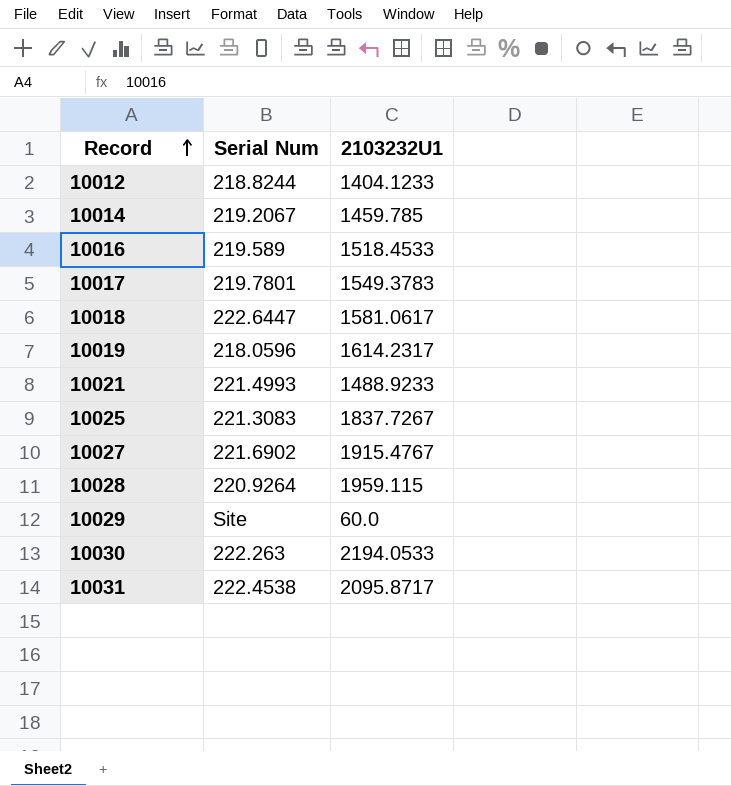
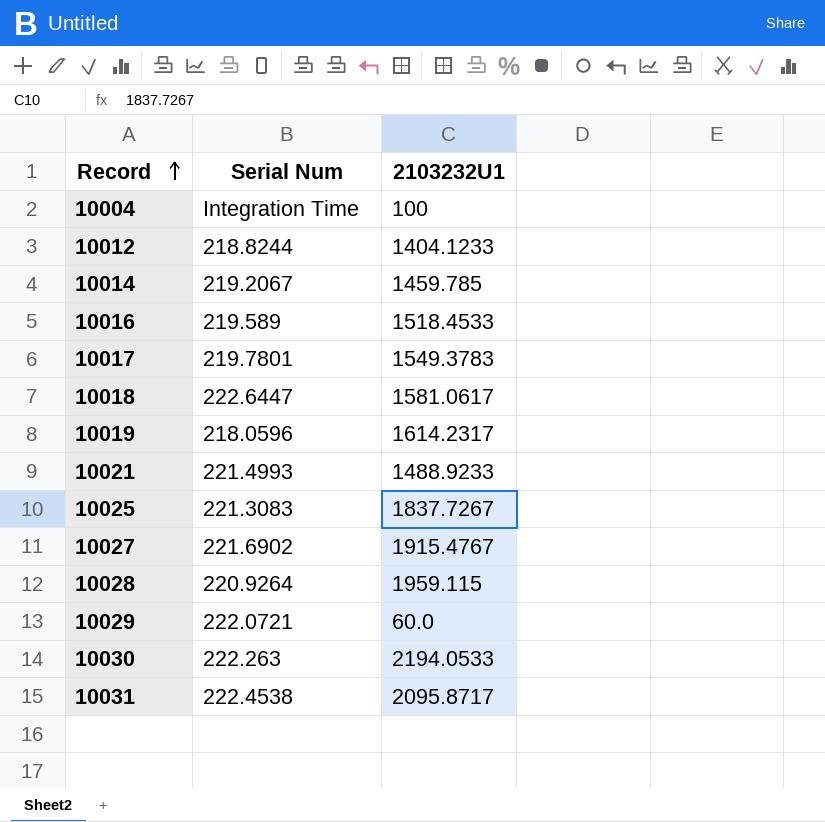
row 10004: none -> Integration Time | 100
10029 | Serial Num: Site -> 222.0721

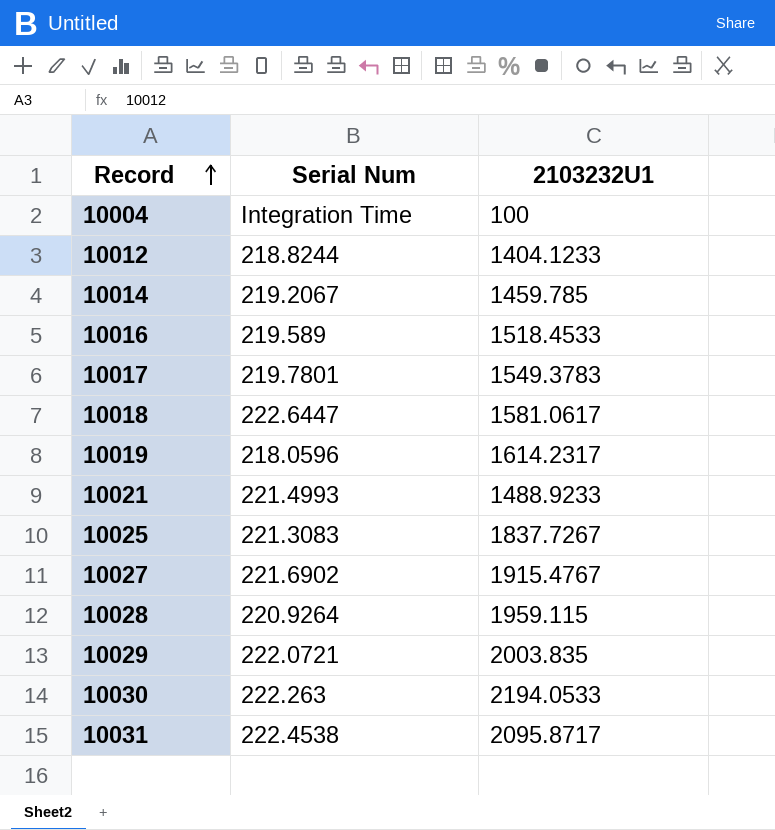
10029 | 2103232U1: 60.0 -> 2003.835

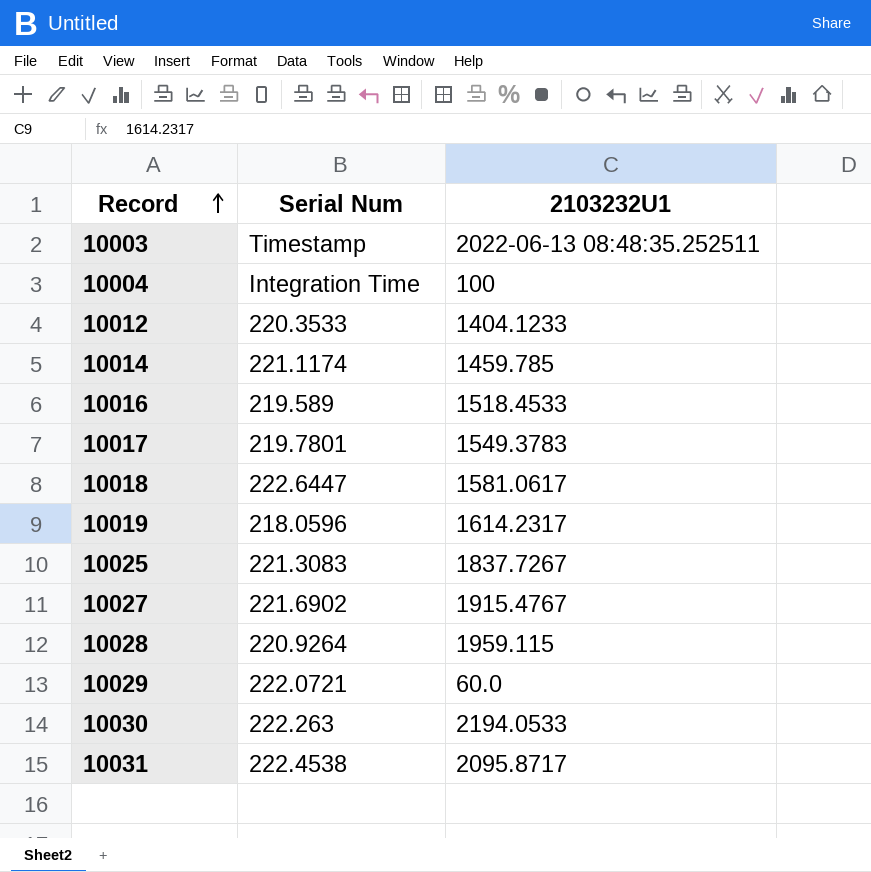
row 10021: 221.4993 | 1488.9233 -> none
row 10003: none -> Timestamp | 2022-06-13 08:48:35.252511
10012 | Serial Num: 218.8244 -> 220.3533
10014 | Serial Num: 219.2067 -> 221.1174
10029 | 2103232U1: 2003.835 -> 60.0

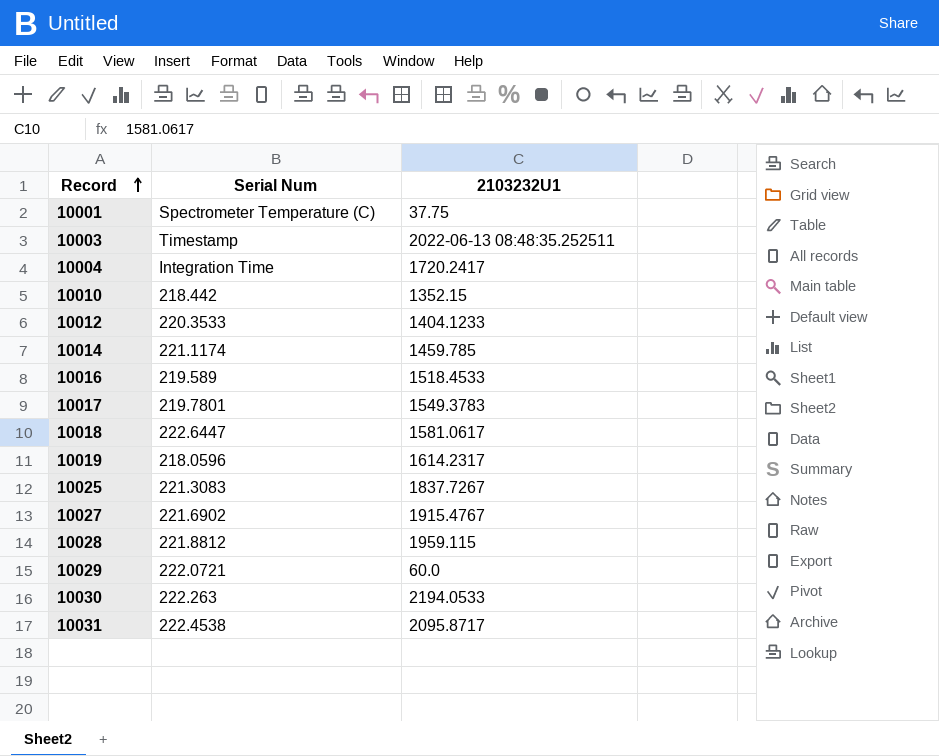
row 10001: none -> Spectrometer Temperature (C) | 37.75
10004 | 2103232U1: 100 -> 1720.2417
row 10010: none -> 218.442 | 1352.15
10028 | Serial Num: 220.9264 -> 221.8812

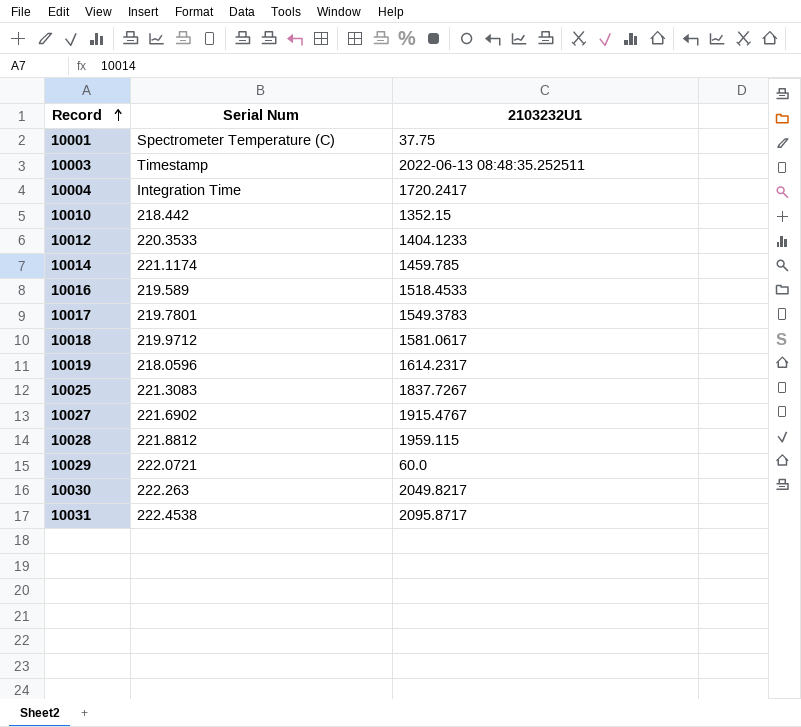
10018 | Serial Num: 222.6447 -> 219.9712
10030 | 2103232U1: 2194.0533 -> 2049.8217

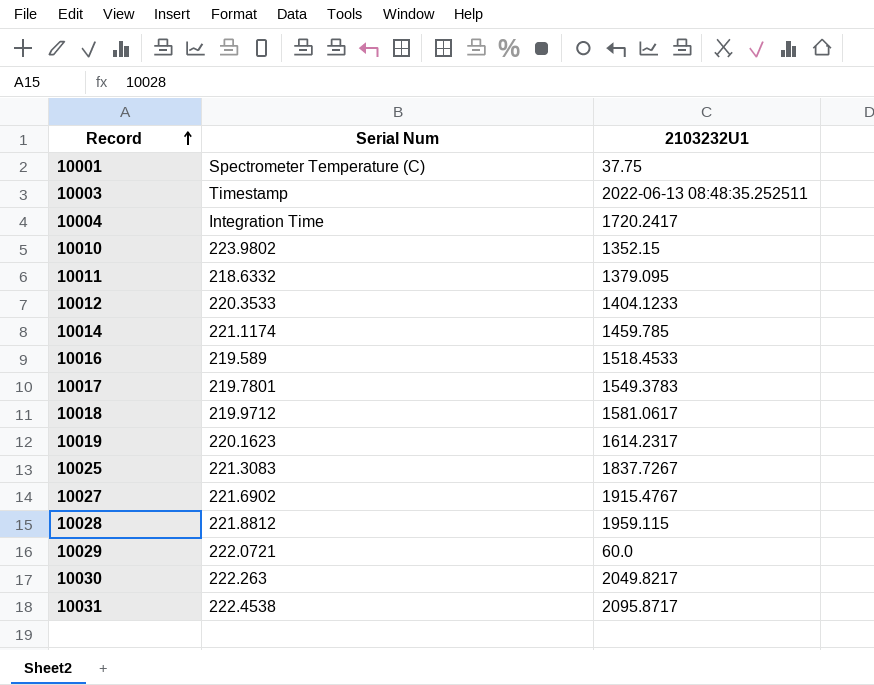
10010 | Serial Num: 218.442 -> 223.9802
row 10011: none -> 218.6332 | 1379.095
10019 | Serial Num: 218.0596 -> 220.1623

